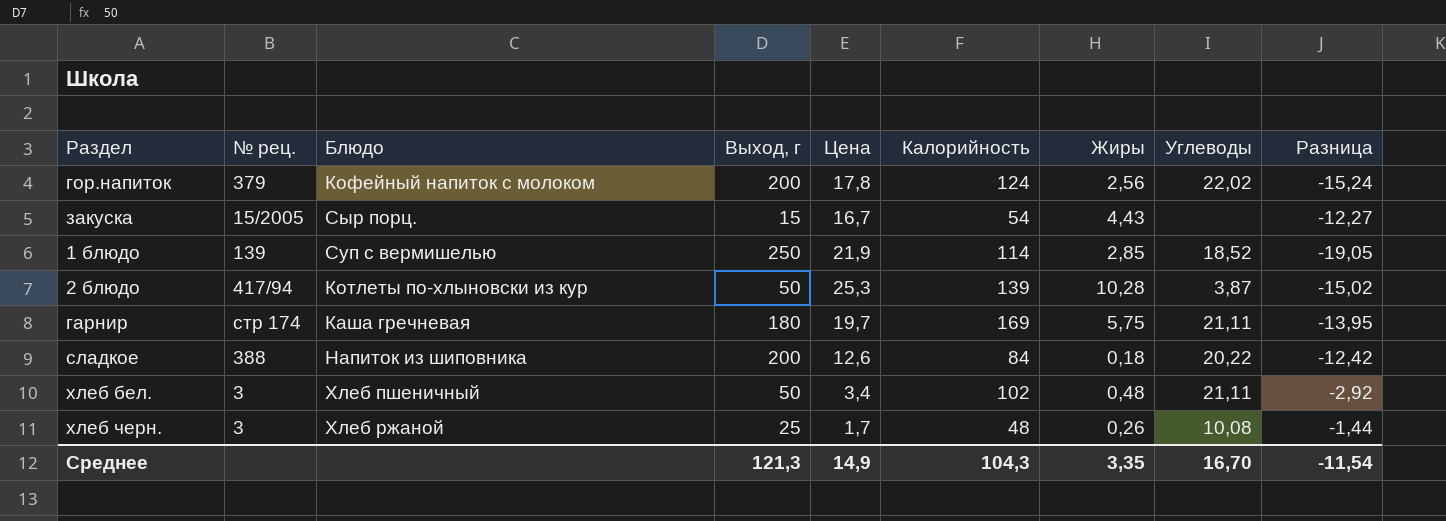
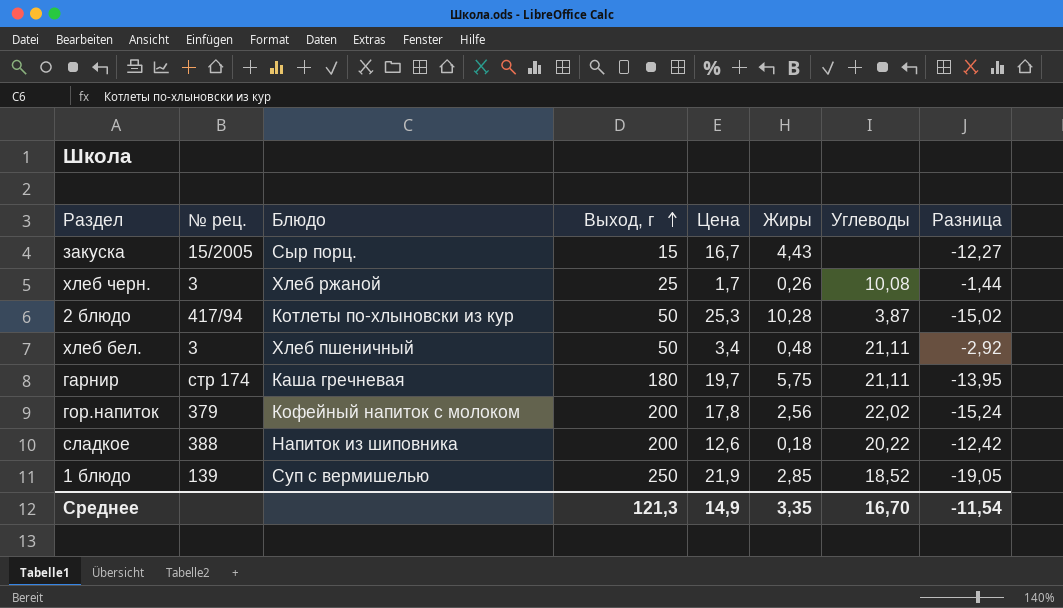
row order: none -> Выход, г ascending
column Калорийность | position: 6 -> none

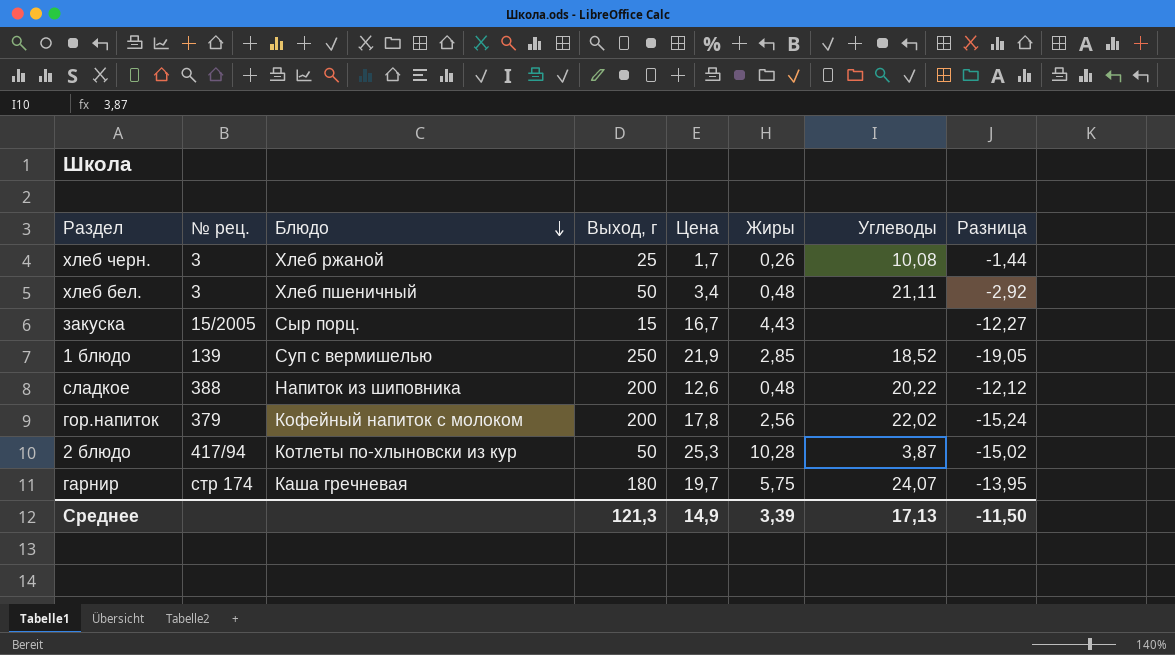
row order: Выход, г ascending -> Блюдо descending
сладкое | Жиры: 0,18 -> 0,48
сладкое | Разница: -12,42 -> -12,12
гарнир | Углеводы: 21,11 -> 24,07
Среднее | Жиры: 3,35 -> 3,39
Среднее | Углеводы: 16,70 -> 17,13
Среднее | Разница: -11,54 -> -11,50

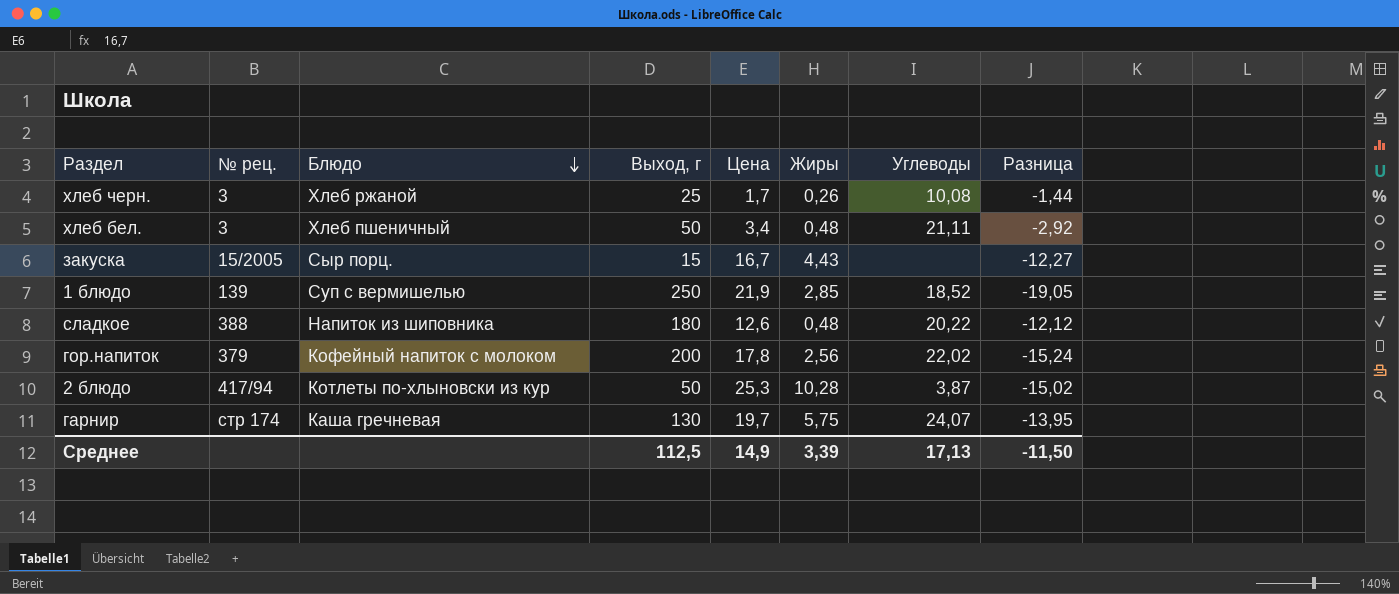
сладкое | Выход, г: 200 -> 180
гарнир | Выход, г: 180 -> 130
Среднее | Выход, г: 121,3 -> 112,5

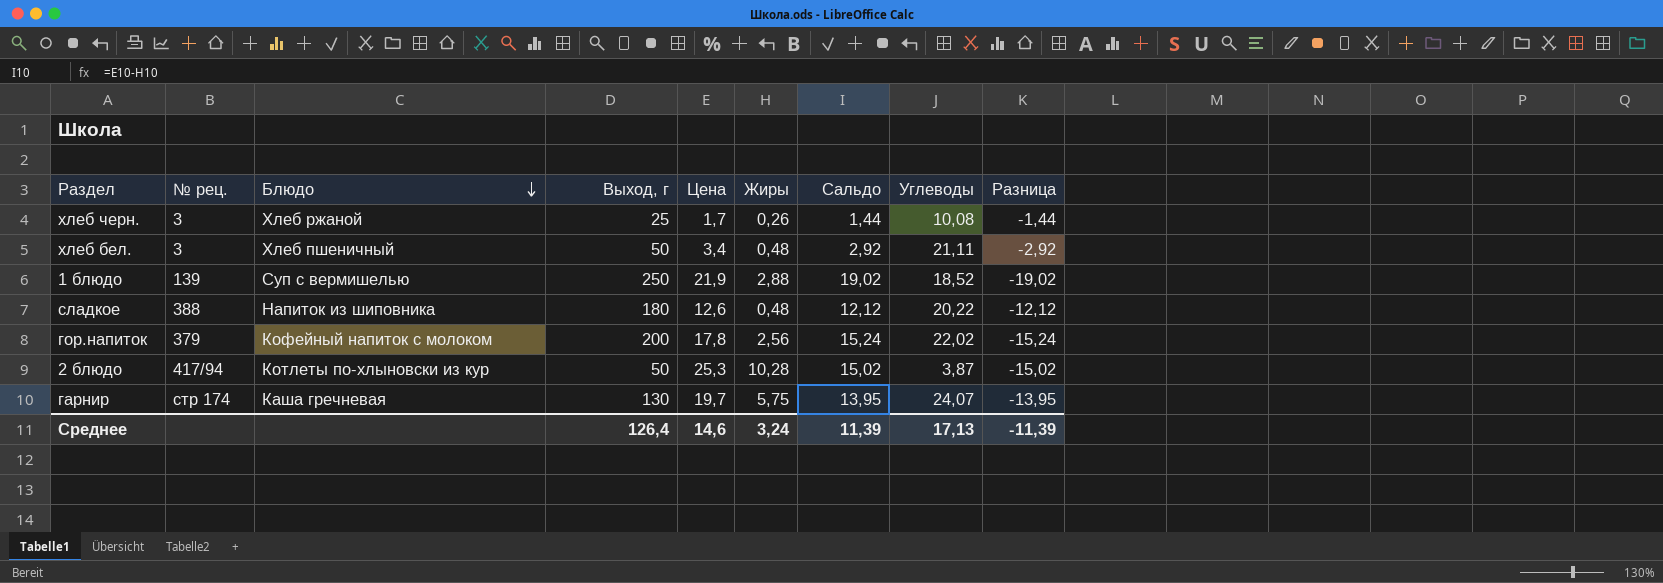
column Сальдо | formula: none -> [Цена] - [Жиры]
row закуска: 15/2005 | Сыр порц. | 15 | 16,7 | 4,43 | none | -12,27 -> none
1 блюдо | Жиры: 2,85 -> 2,88
1 блюдо | Разница: -19,05 -> -19,02
Среднее | Выход, г: 112,5 -> 126,4
Среднее | Цена: 14,9 -> 14,6
Среднее | Жиры: 3,39 -> 3,24
Среднее | Разница: -11,50 -> -11,39

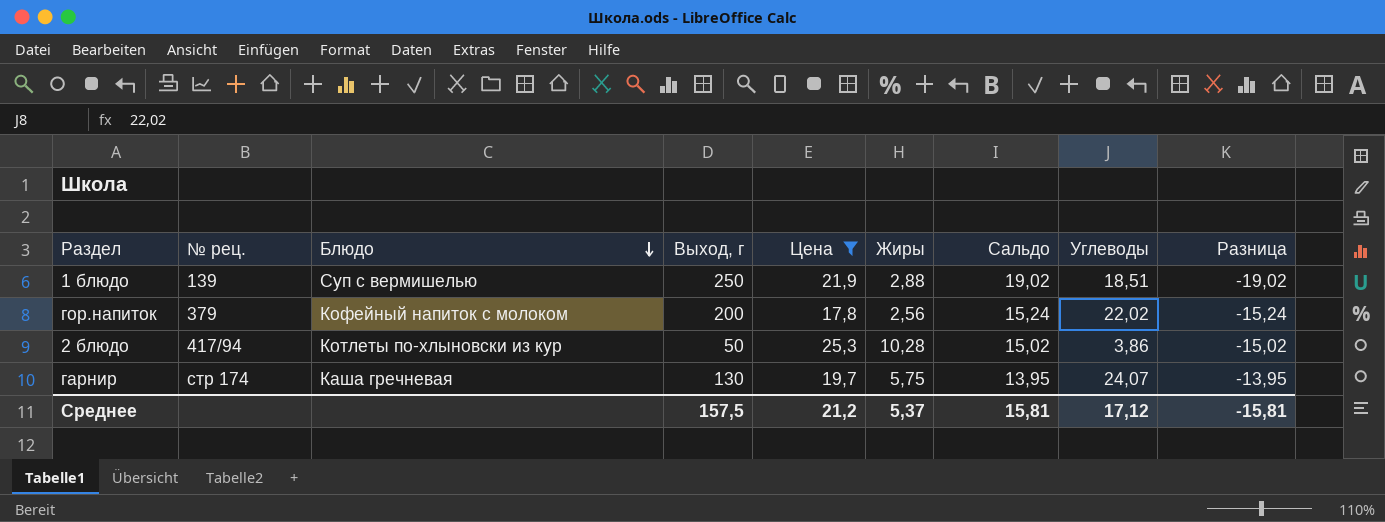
filter: none -> Цена >= 17,8
1 блюдо | Углеводы: 18,52 -> 18,51
2 блюдо | Углеводы: 3,87 -> 3,86
Среднее | Выход, г: 126,4 -> 157,5
Среднее | Цена: 14,6 -> 21,2
Среднее | Жиры: 3,24 -> 5,37
Среднее | Сальдо: 11,39 -> 15,81
Среднее | Углеводы: 17,13 -> 17,12
Среднее | Разница: -11,39 -> -15,81

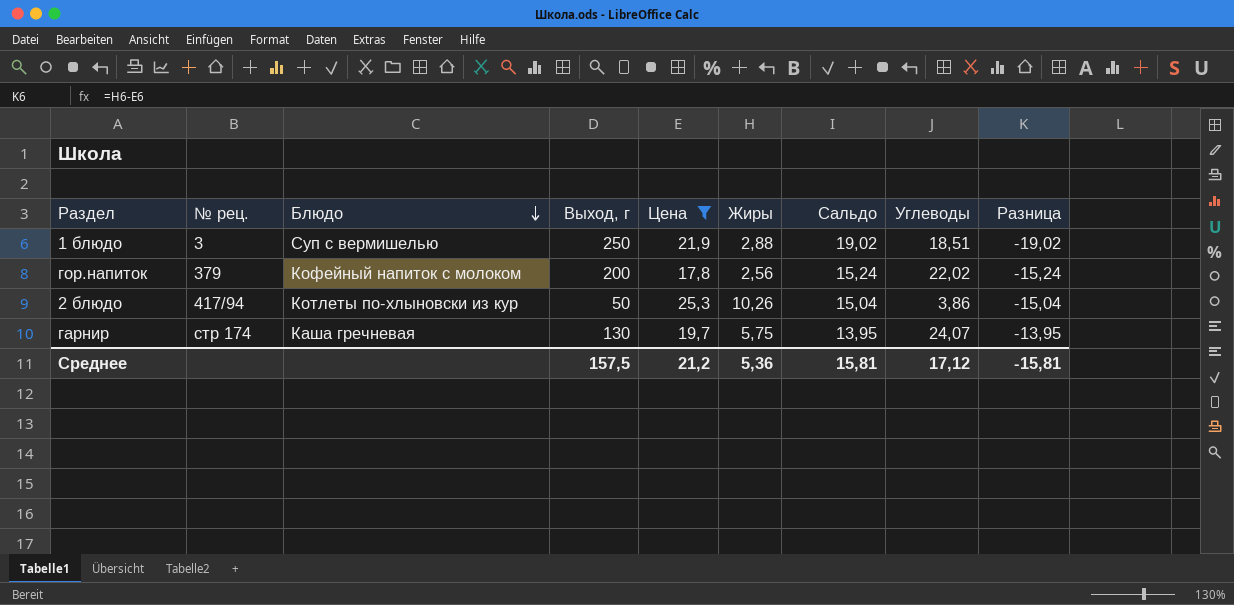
1 блюдо | № рец.: 139 -> 3
2 блюдо | Жиры: 10,28 -> 10,26
2 блюдо | Сальдо: 15,02 -> 15,04
2 блюдо | Разница: -15,02 -> -15,04
Среднее | Жиры: 5,37 -> 5,36

